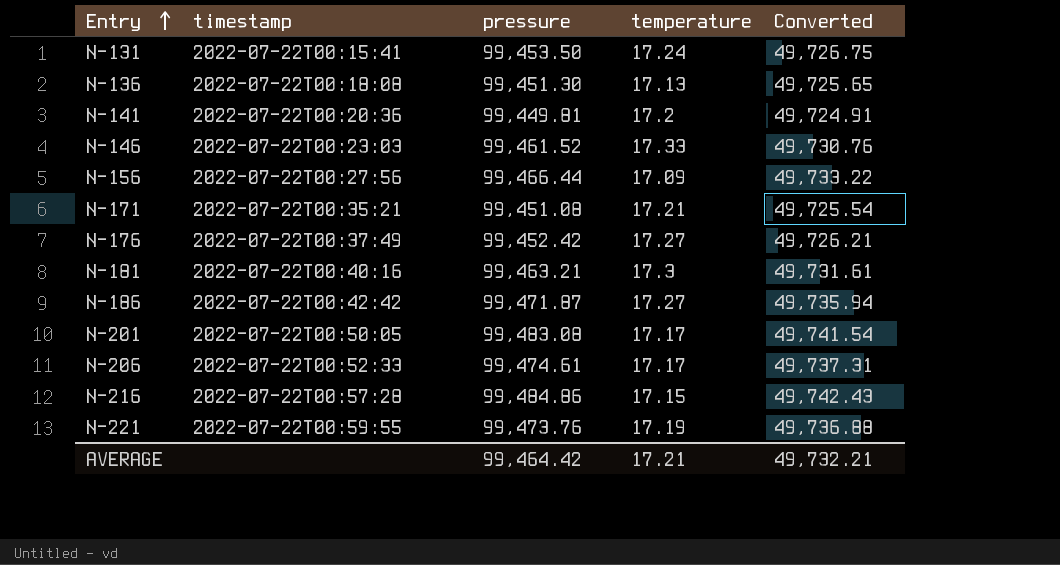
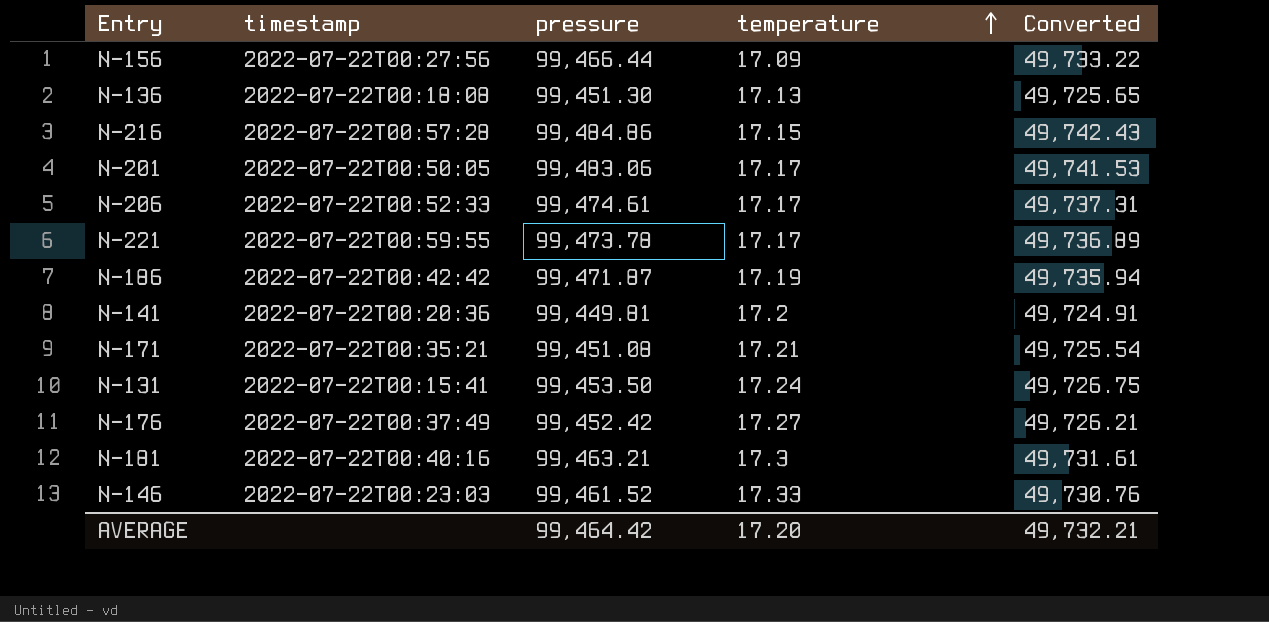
row order: Entry ascending -> temperature ascending
N-201 | pressure: 99,483.08 -> 99,483.06
N-201 | Converted: 49,741.54 -> 49,741.53
N-221 | pressure: 99,473.76 -> 99,473.78
N-221 | temperature: 17.19 -> 17.17
N-221 | Converted: 49,736.88 -> 49,736.89
N-186 | temperature: 17.27 -> 17.19
AVERAGE | temperature: 17.21 -> 17.20

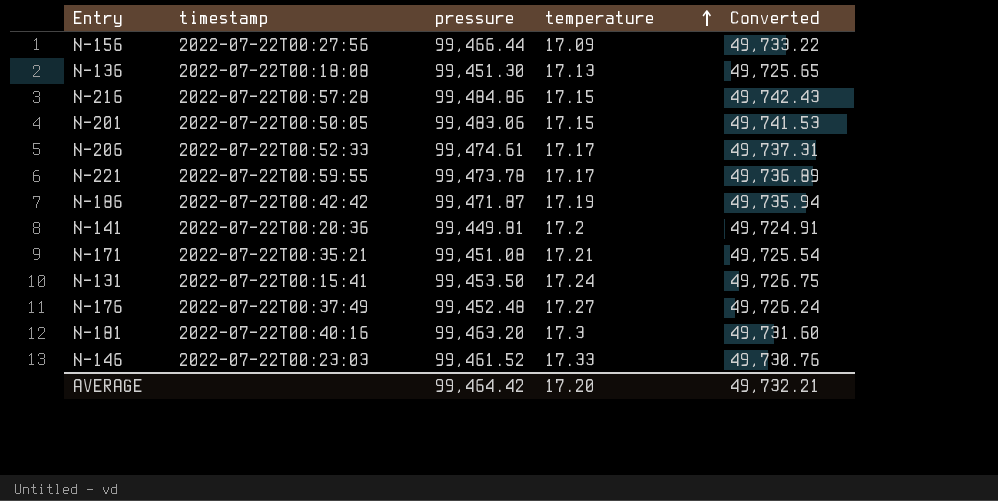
N-201 | temperature: 17.17 -> 17.15
N-176 | pressure: 99,452.42 -> 99,452.48
N-176 | Converted: 49,726.21 -> 49,726.24
N-181 | pressure: 99,463.21 -> 99,463.20
N-181 | Converted: 49,731.61 -> 49,731.60

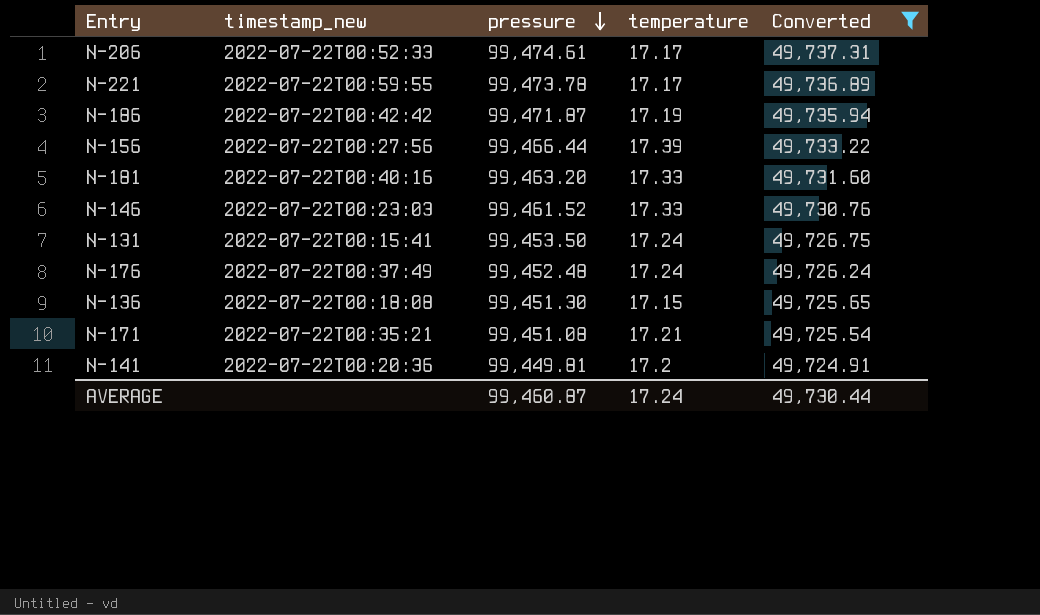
filter: none -> Converted <= 49,737.31
row order: temperature ascending -> pressure descending
column name: timestamp -> timestamp_new
N-156 | temperature: 17.09 -> 17.39
N-181 | temperature: 17.3 -> 17.33
N-176 | temperature: 17.27 -> 17.24
N-136 | temperature: 17.13 -> 17.15
AVERAGE | pressure: 99,464.42 -> 99,460.87
AVERAGE | temperature: 17.20 -> 17.24
AVERAGE | Converted: 49,732.21 -> 49,730.44

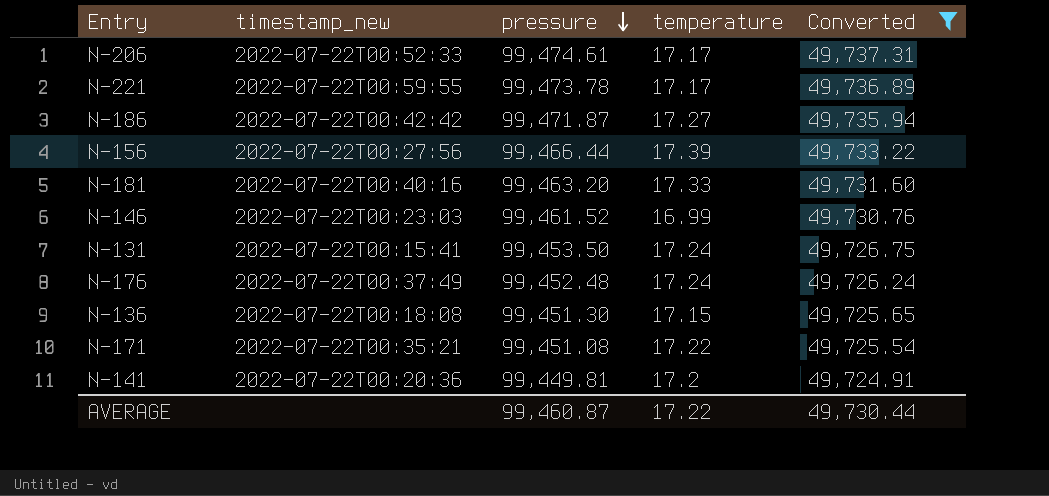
N-186 | temperature: 17.19 -> 17.27
N-146 | temperature: 17.33 -> 16.99
N-171 | temperature: 17.21 -> 17.22
AVERAGE | temperature: 17.24 -> 17.22

